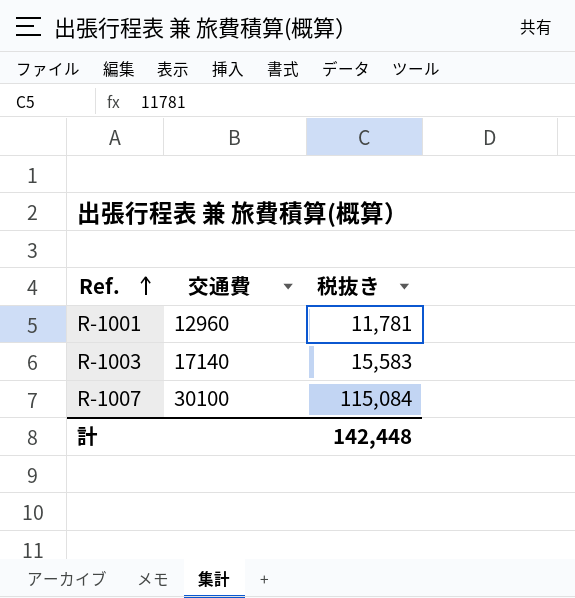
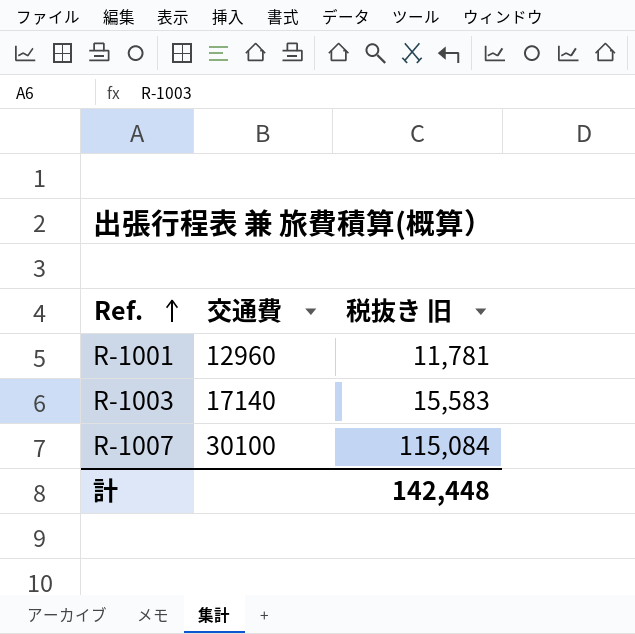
column name: 税抜き -> 税抜き 旧

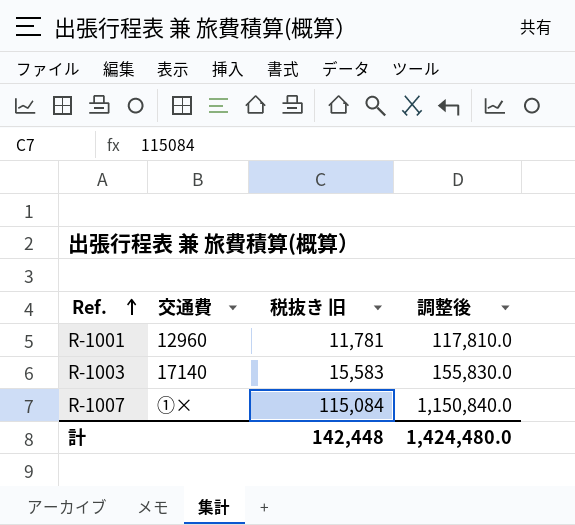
column 調整後 | formula: none -> [税抜き 旧] * 10
R-1007 | 交通費: 30100 -> ①×

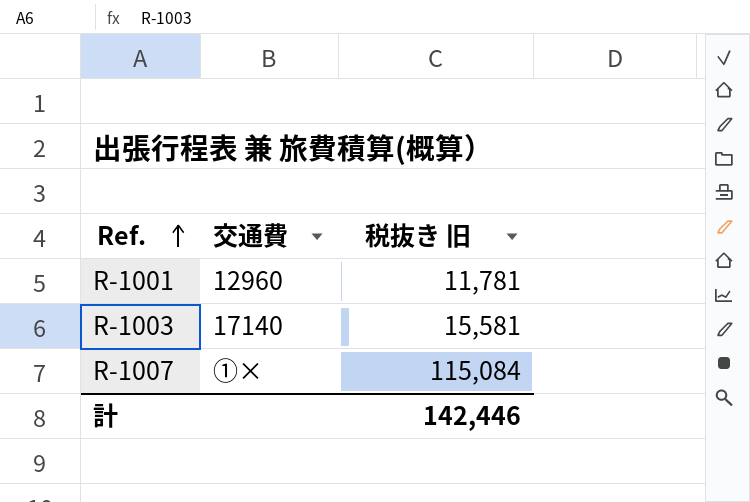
column 調整後 | formula: [税抜き 旧] * 10 -> none
R-1003 | 税抜き 旧: 15,583 -> 15,581
計 | 税抜き 旧: 142,448 -> 142,446

